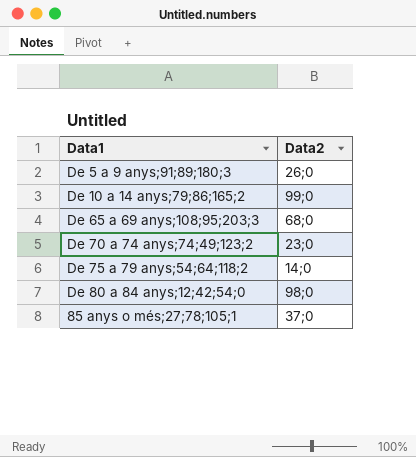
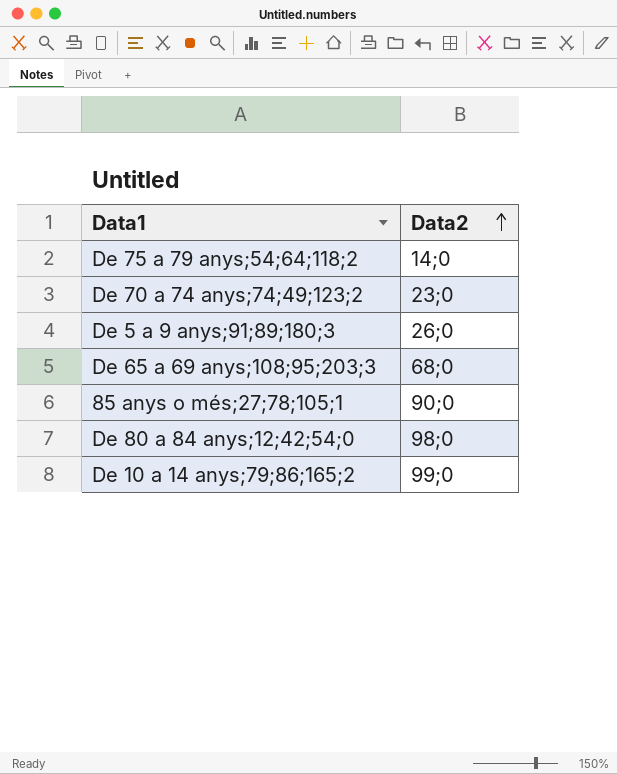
row order: none -> Data2 ascending
85 anys o més;27;78;105;1 | Data2: 37;0 -> 90;0

